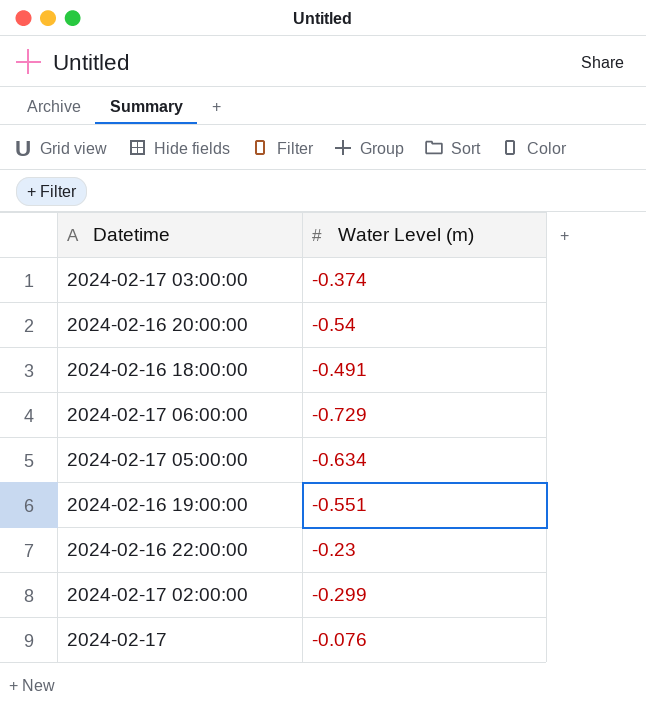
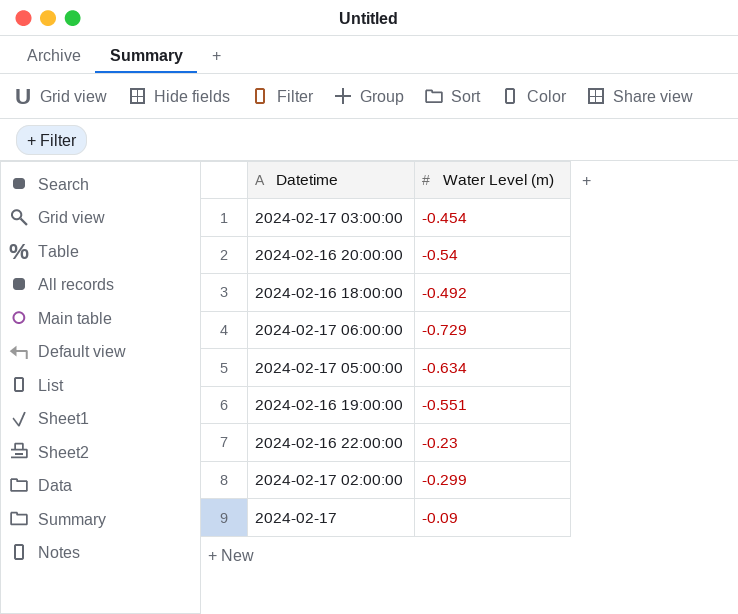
2024-02-17 03:00:00 | Water Level (m): -0.374 -> -0.454
2024-02-16 18:00:00 | Water Level (m): -0.491 -> -0.492
2024-02-17 | Water Level (m): -0.076 -> -0.09

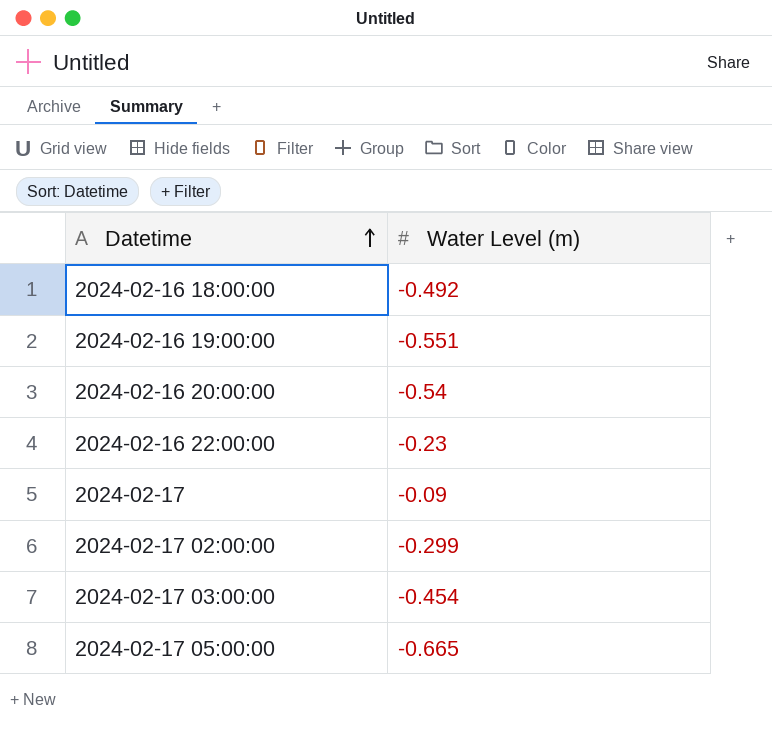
row order: none -> Datetime ascending
row 2024-02-17 06:00:00: -0.729 -> none
2024-02-17 05:00:00 | Water Level (m): -0.634 -> -0.665

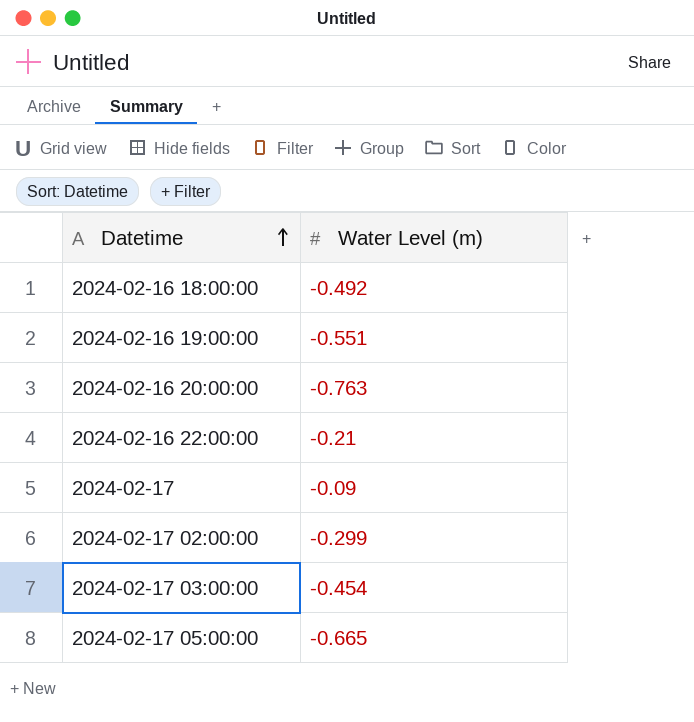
2024-02-16 20:00:00 | Water Level (m): -0.54 -> -0.763
2024-02-16 22:00:00 | Water Level (m): -0.23 -> -0.21

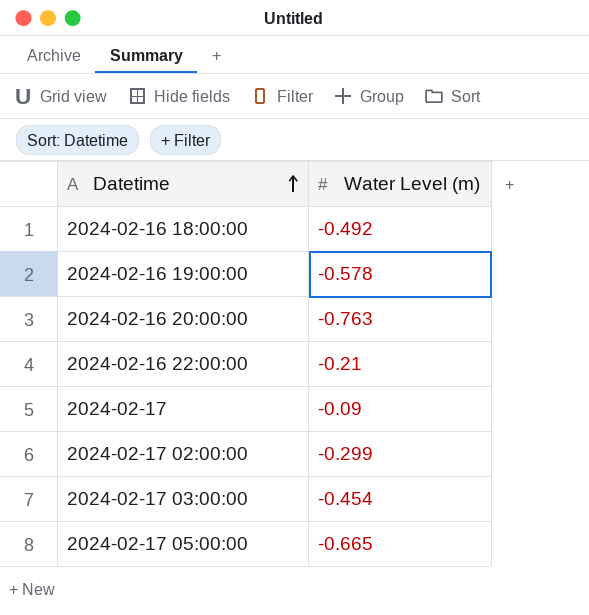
2024-02-16 19:00:00 | Water Level (m): -0.551 -> -0.578

